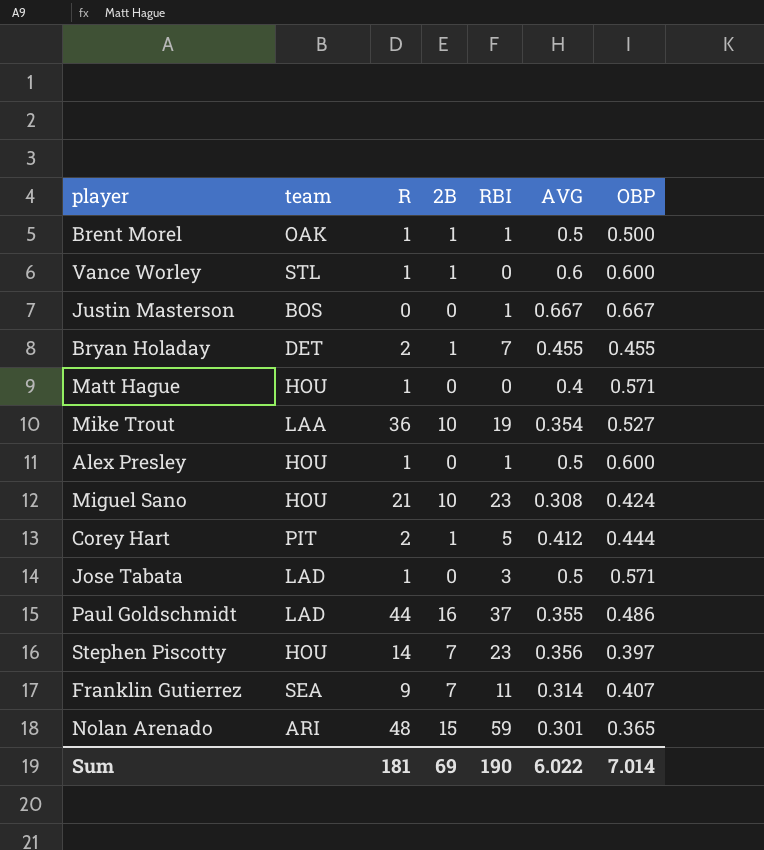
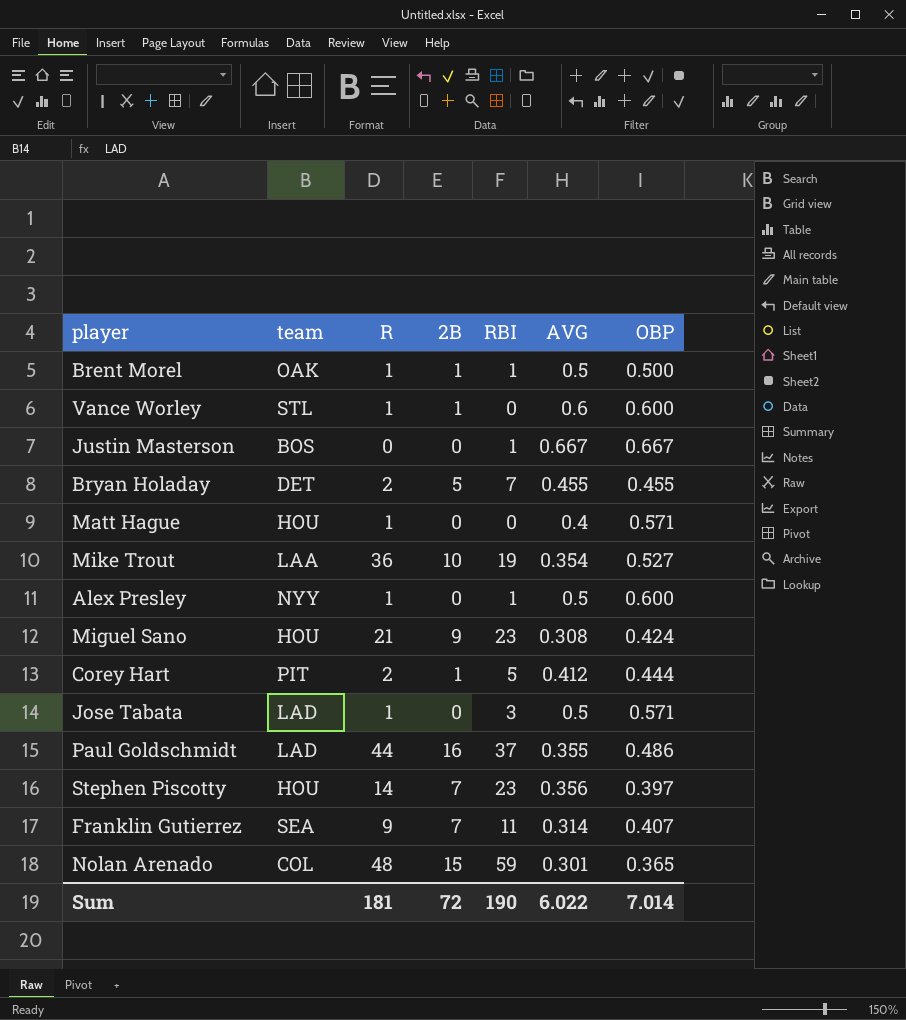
Bryan Holaday | 2B: 1 -> 5
Alex Presley | team: HOU -> NYY
Miguel Sano | 2B: 10 -> 9
Nolan Arenado | team: ARI -> COL
Sum | 2B: 69 -> 72

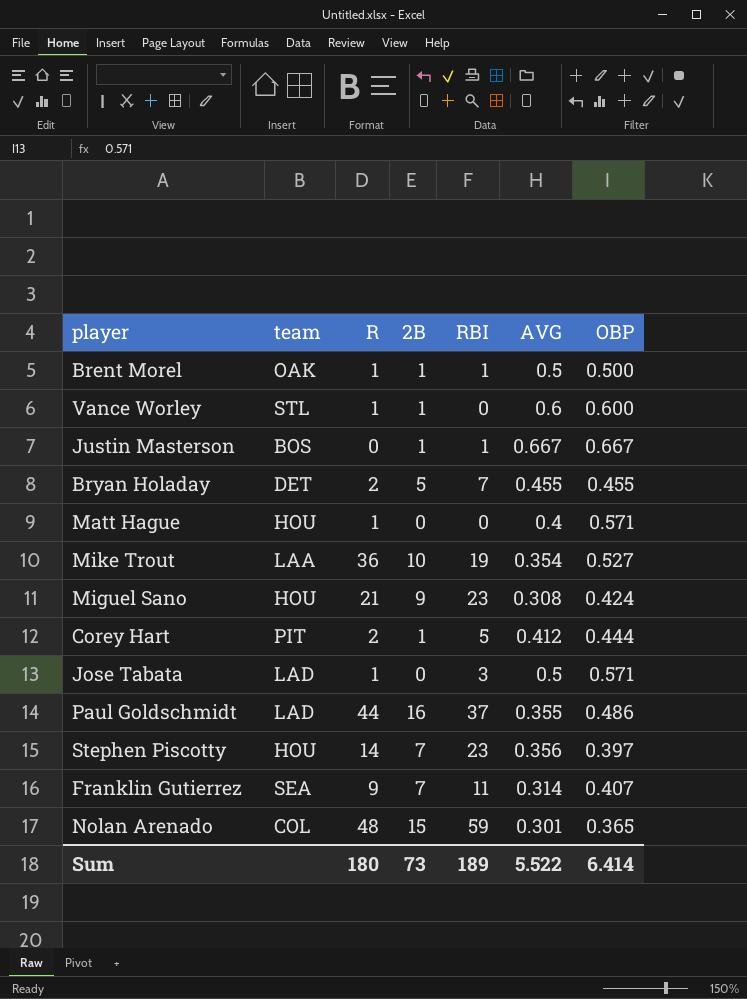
row Alex Presley: NYY | 1 | 0 | 1 | 0.5 | 0.600 -> none
Justin Masterson | 2B: 0 -> 1
Sum | R: 181 -> 180
Sum | 2B: 72 -> 73
Sum | RBI: 190 -> 189
Sum | AVG: 6.022 -> 5.522
Sum | OBP: 7.014 -> 6.414

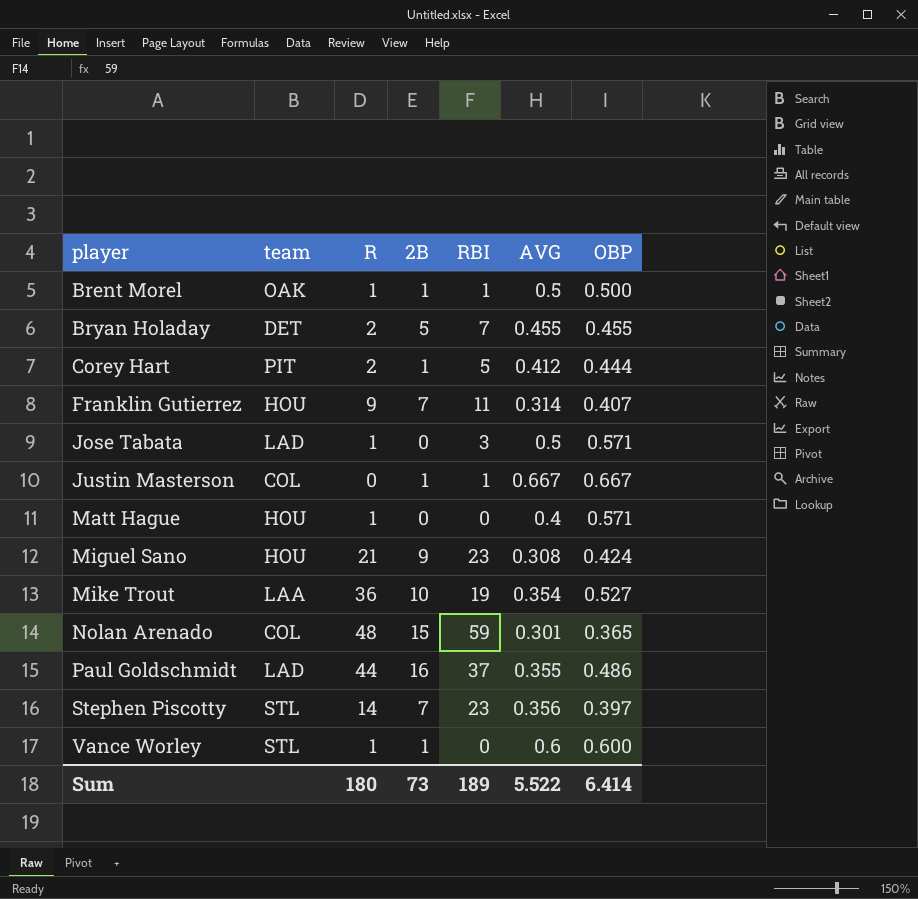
row order: none -> player ascending
Franklin Gutierrez | team: SEA -> HOU
Justin Masterson | team: BOS -> COL
Stephen Piscotty | team: HOU -> STL

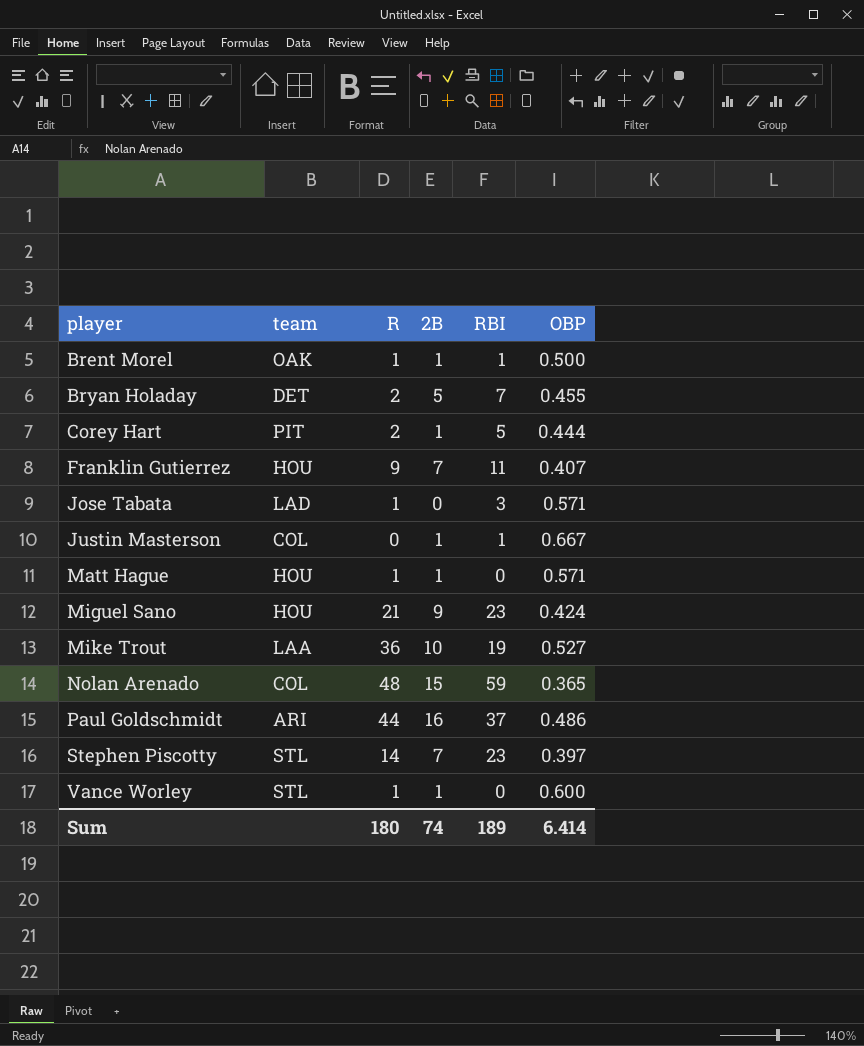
column AVG | position: 6 -> none
Matt Hague | 2B: 0 -> 1
Paul Goldschmidt | team: LAD -> ARI
Sum | 2B: 73 -> 74

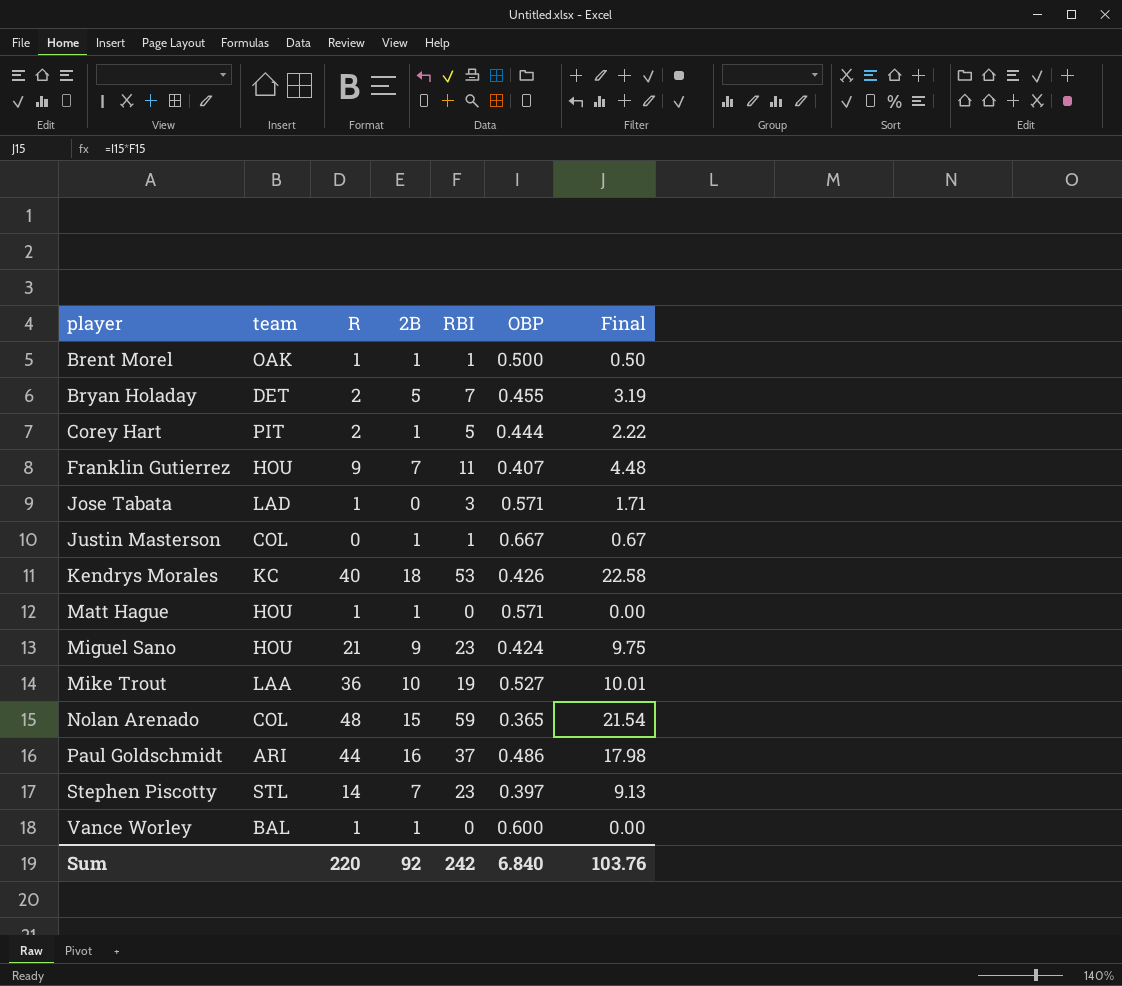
column Final | formula: none -> [RBI] * [OBP]
row Kendrys Morales: none -> KC | 40 | 18 | 53 | 0.426 | 22.58
Vance Worley | team: STL -> BAL
Sum | R: 180 -> 220
Sum | 2B: 74 -> 92
Sum | RBI: 189 -> 242
Sum | OBP: 6.414 -> 6.840

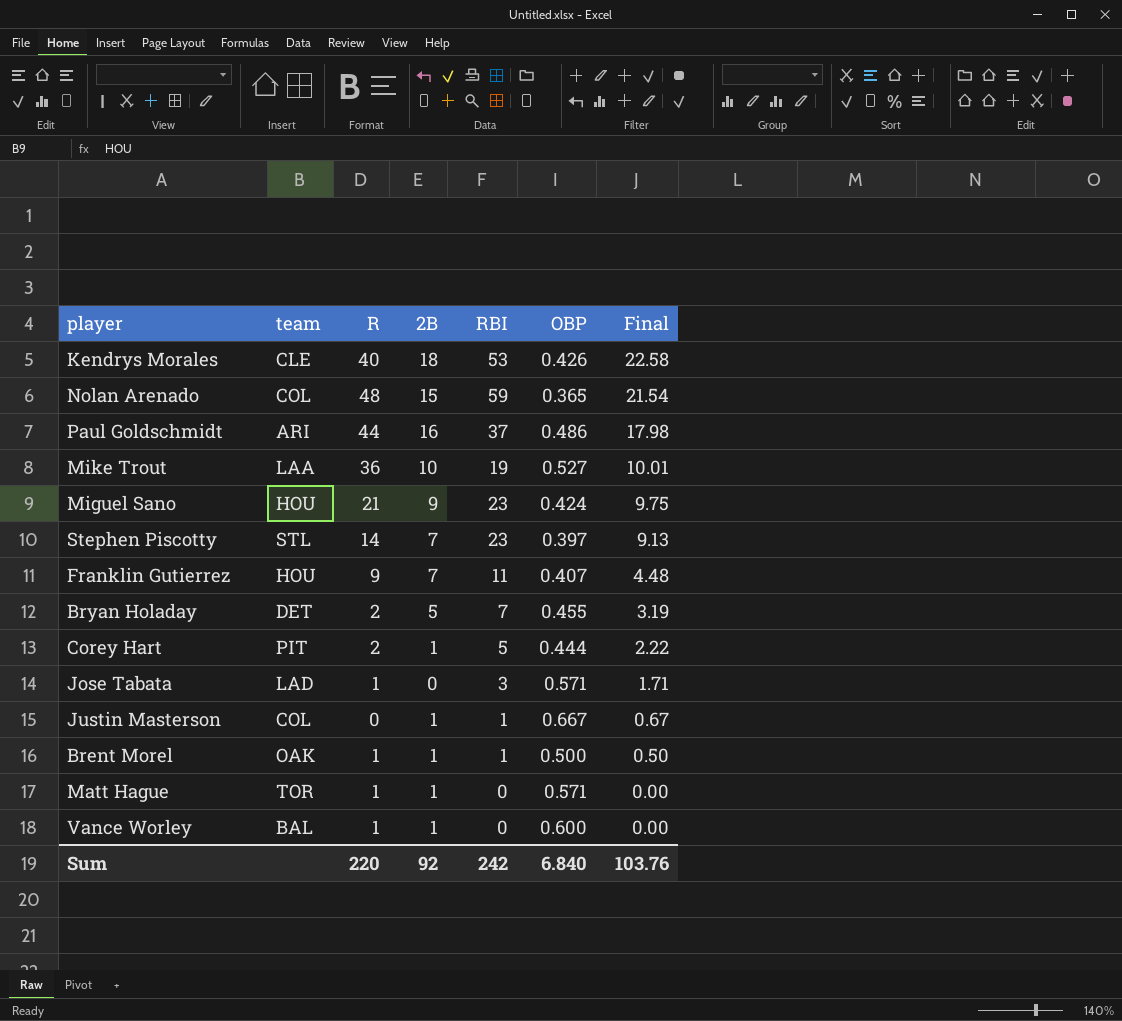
row order: player ascending -> Final descending
Kendrys Morales | team: KC -> CLE
Matt Hague | team: HOU -> TOR

